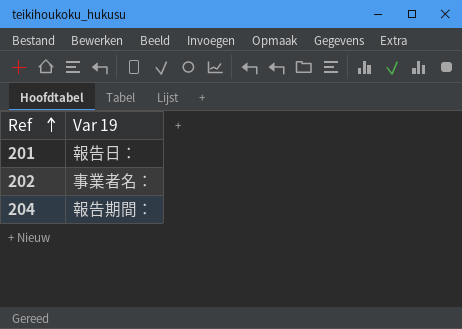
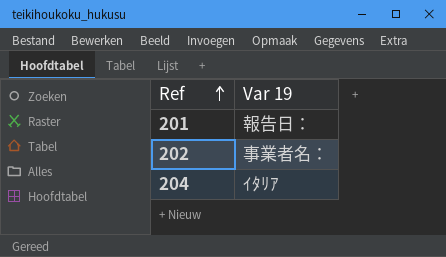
204 | Var 19: 報告期間： -> ｲﾀﾘｱ

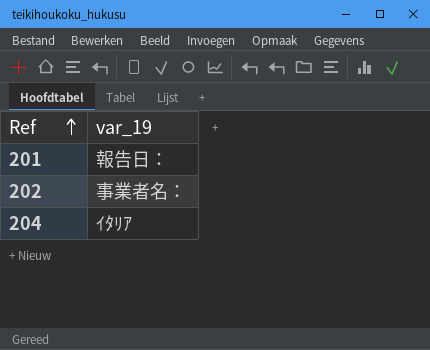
column name: Var 19 -> var_19

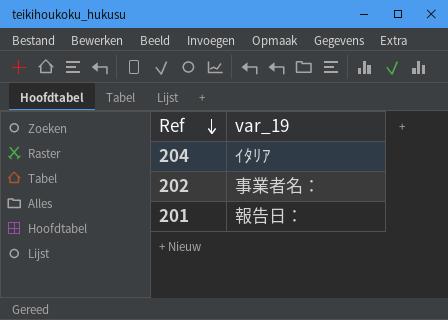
row order: Ref ascending -> Ref descending

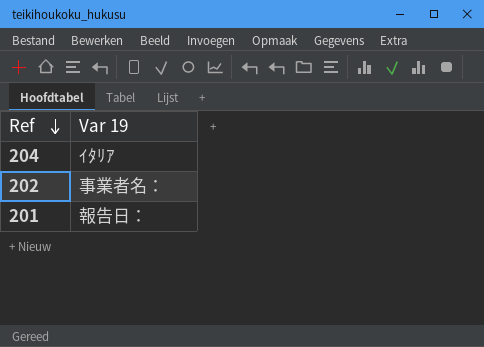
column name: var_19 -> Var 19

